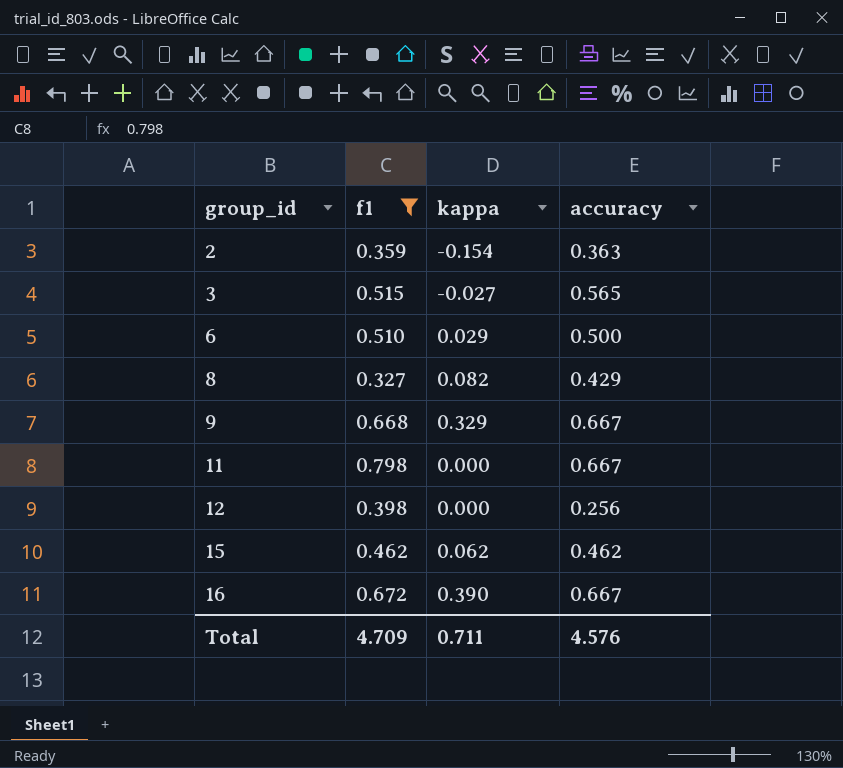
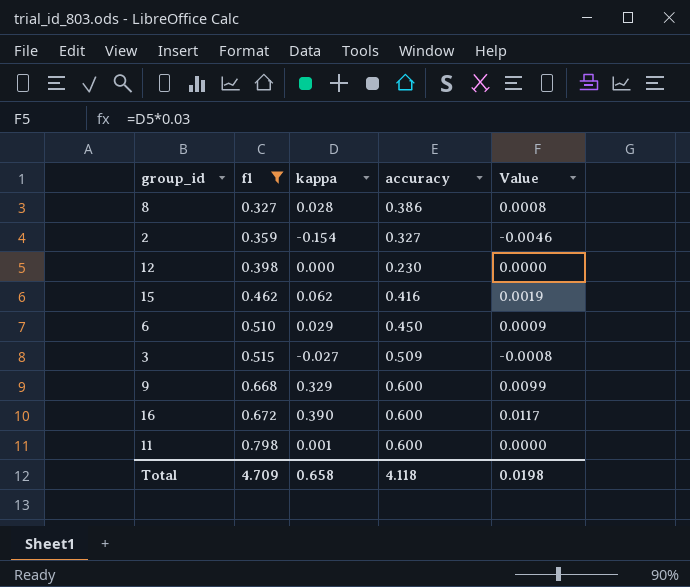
row order: group_id ascending -> f1 ascending
column Value | formula: none -> [kappa] * 0.03
8 | kappa: 0.082 -> 0.028
8 | accuracy: 0.429 -> 0.386
2 | accuracy: 0.363 -> 0.327
12 | accuracy: 0.256 -> 0.230
15 | accuracy: 0.462 -> 0.416
6 | accuracy: 0.500 -> 0.450
3 | accuracy: 0.565 -> 0.509
9 | accuracy: 0.667 -> 0.600
16 | accuracy: 0.667 -> 0.600
11 | kappa: 0.000 -> 0.001
11 | accuracy: 0.667 -> 0.600
Total | kappa: 0.711 -> 0.658
Total | accuracy: 4.576 -> 4.118

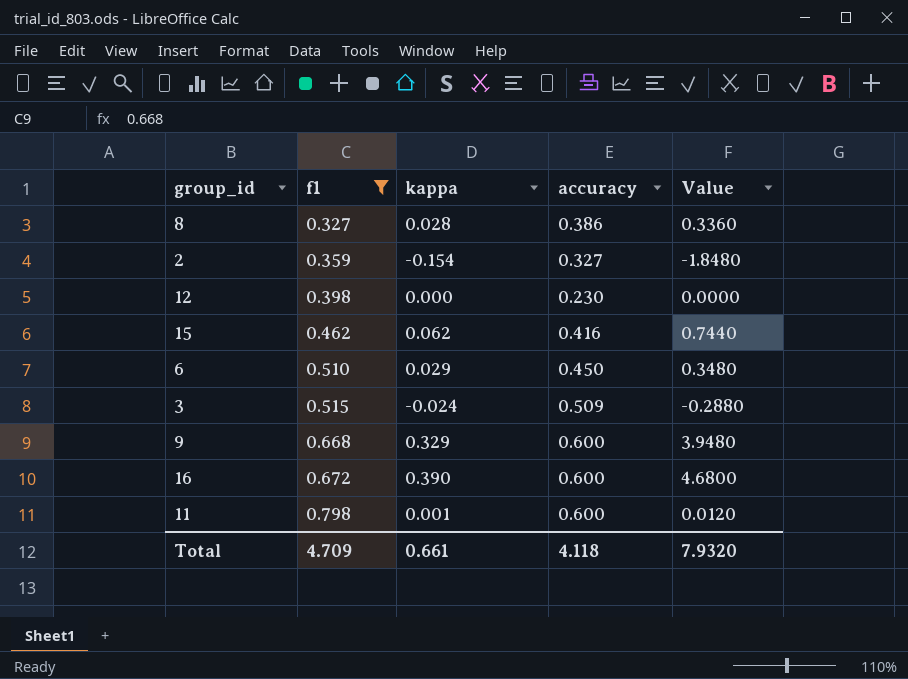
column Value | formula: [kappa] * 0.03 -> [kappa] * 12
3 | kappa: -0.027 -> -0.024
Total | kappa: 0.658 -> 0.661
Total | Value: 0.0198 -> 7.9320

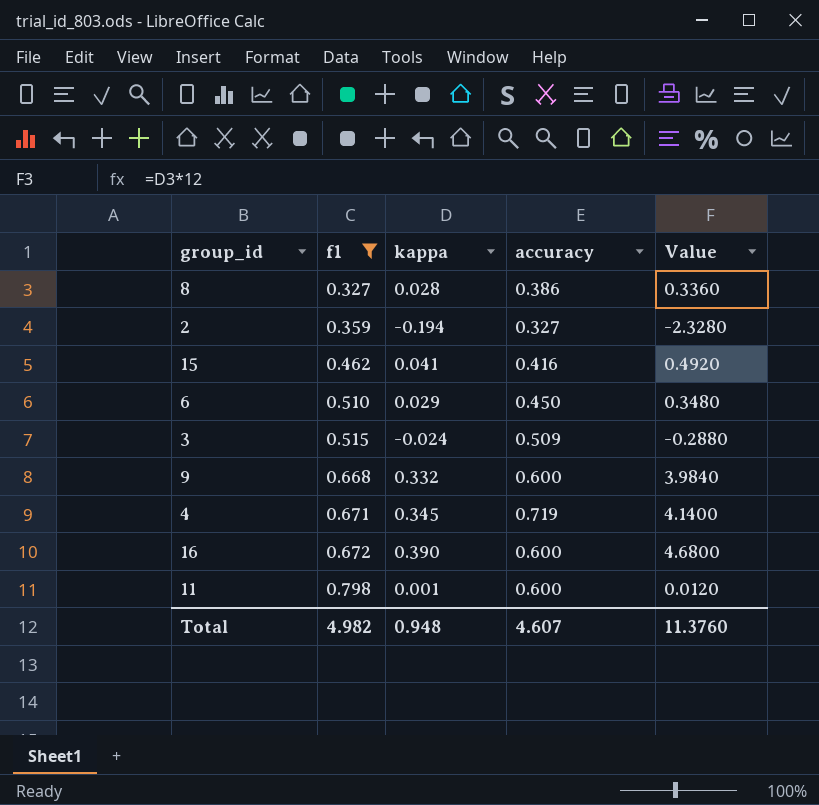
row 12: 0.398 | 0.000 | 0.230 | 0.0000 -> none
2 | kappa: -0.154 -> -0.194
2 | Value: -1.8480 -> -2.3280
15 | kappa: 0.062 -> 0.041
15 | Value: 0.7440 -> 0.4920
9 | kappa: 0.329 -> 0.332
9 | Value: 3.9480 -> 3.9840
row 4: none -> 0.671 | 0.345 | 0.719 | 4.1400
Total | f1: 4.709 -> 4.982
Total | kappa: 0.661 -> 0.948
Total | accuracy: 4.118 -> 4.607
Total | Value: 7.9320 -> 11.3760

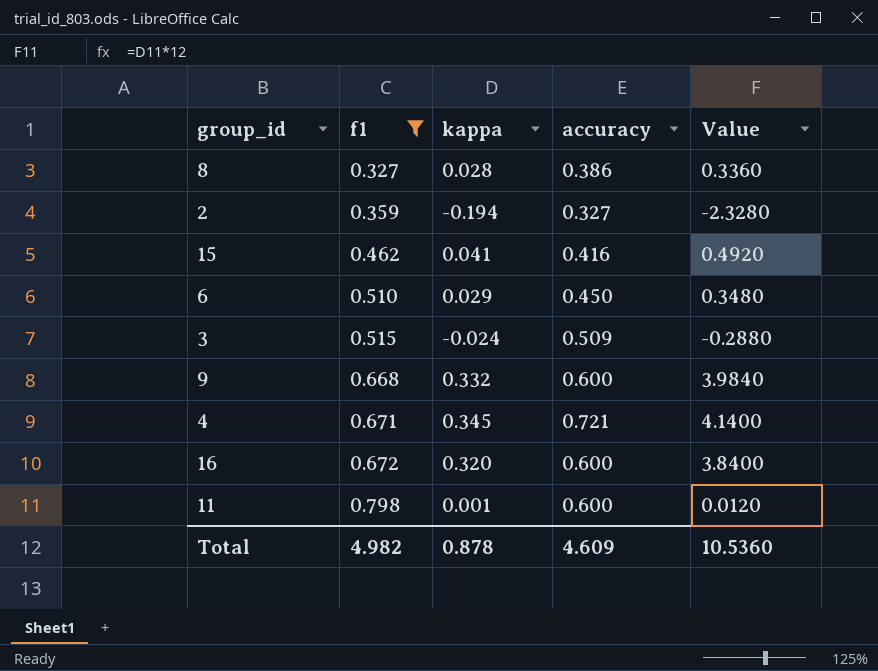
4 | accuracy: 0.719 -> 0.721
16 | kappa: 0.390 -> 0.320
16 | Value: 4.6800 -> 3.8400
Total | kappa: 0.948 -> 0.878
Total | accuracy: 4.607 -> 4.609
Total | Value: 11.3760 -> 10.5360

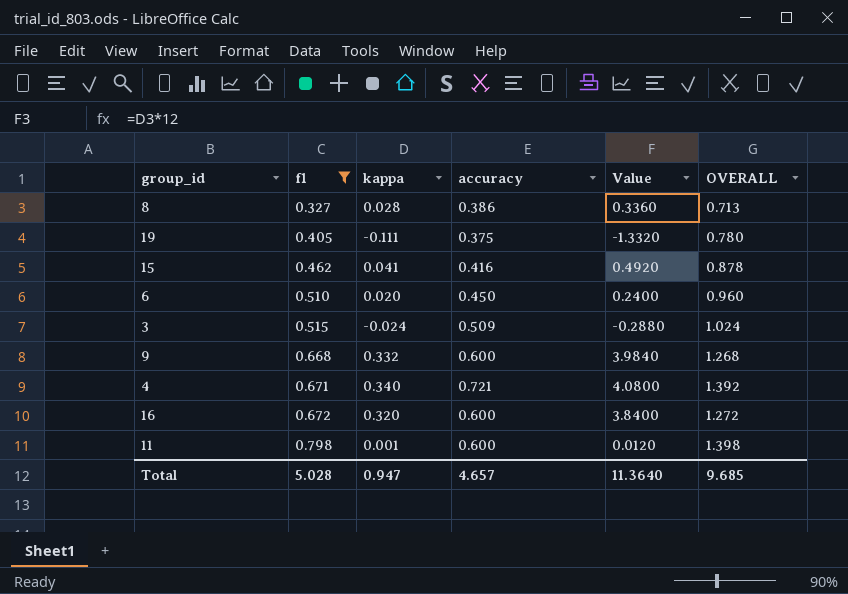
column OVERALL | formula: none -> [f1] + [accuracy]
row 2: 0.359 | -0.194 | 0.327 | -2.3280 -> none
row 19: none -> 0.405 | -0.111 | 0.375 | -1.3320 | 0.780
6 | kappa: 0.029 -> 0.020
6 | Value: 0.3480 -> 0.2400
4 | kappa: 0.345 -> 0.340
4 | Value: 4.1400 -> 4.0800
Total | f1: 4.982 -> 5.028
Total | kappa: 0.878 -> 0.947
Total | accuracy: 4.609 -> 4.657
Total | Value: 10.5360 -> 11.3640

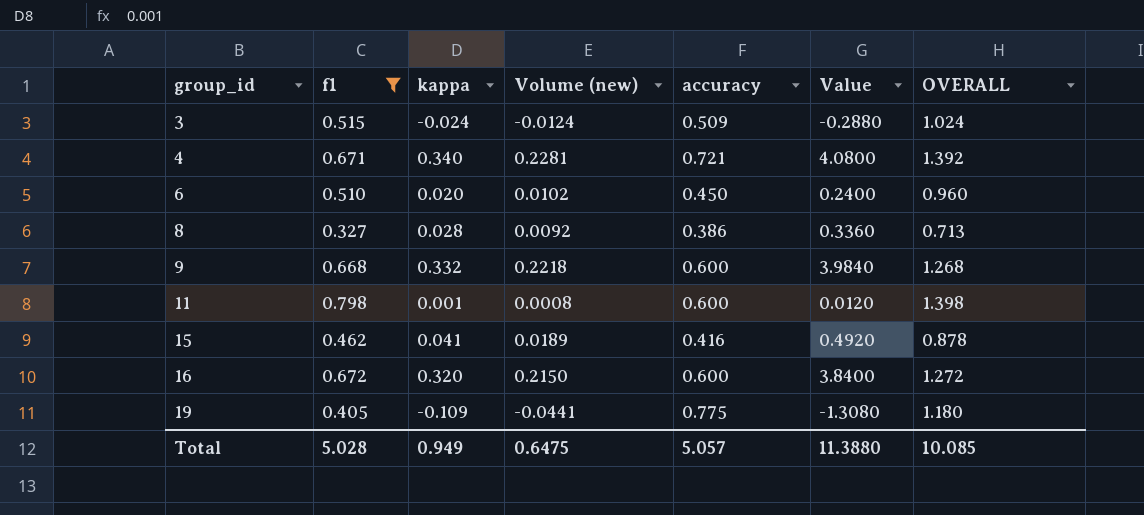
row order: f1 ascending -> group_id ascending
column Volume (new) | formula: none -> [f1] * [kappa]
19 | kappa: -0.111 -> -0.109
19 | accuracy: 0.375 -> 0.775
19 | Value: -1.3320 -> -1.3080
19 | OVERALL: 0.780 -> 1.180
Total | kappa: 0.947 -> 0.949
Total | accuracy: 4.657 -> 5.057
Total | Value: 11.3640 -> 11.3880
Total | OVERALL: 9.685 -> 10.085

